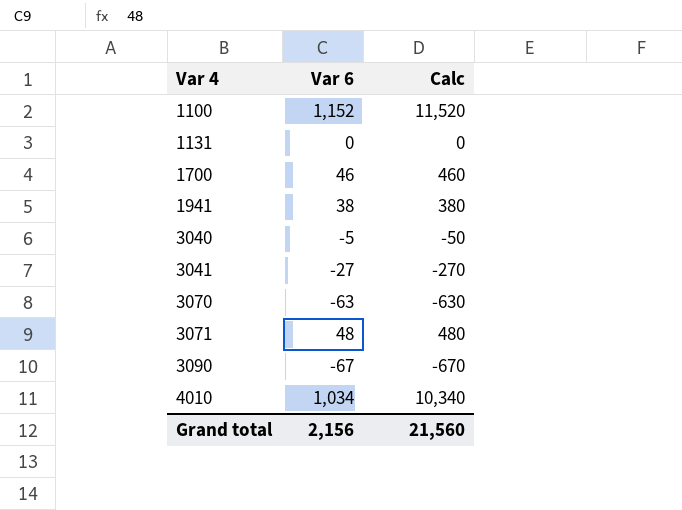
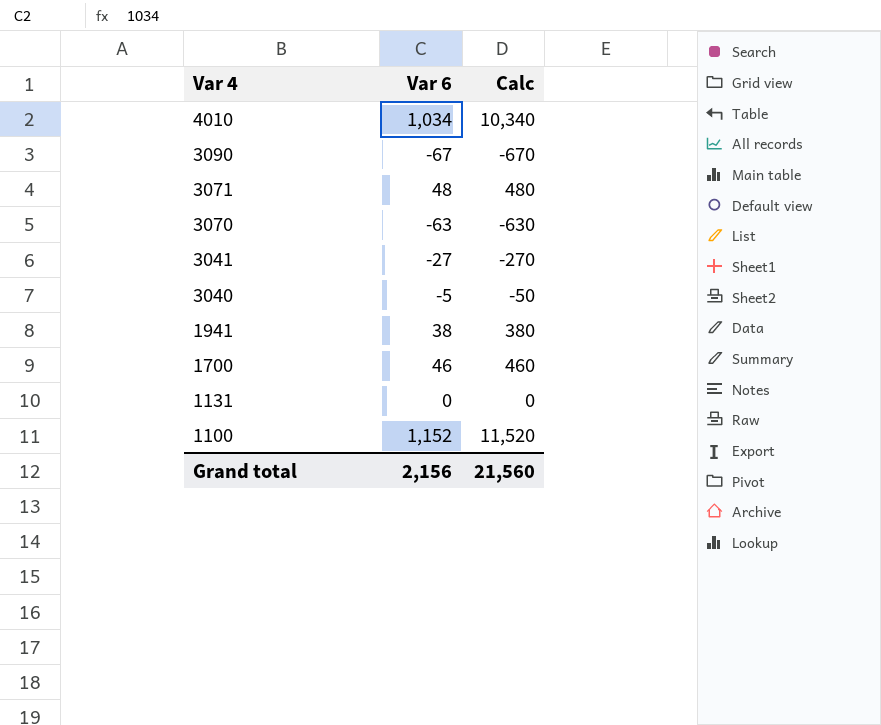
row order: Var 4 ascending -> Var 4 descending

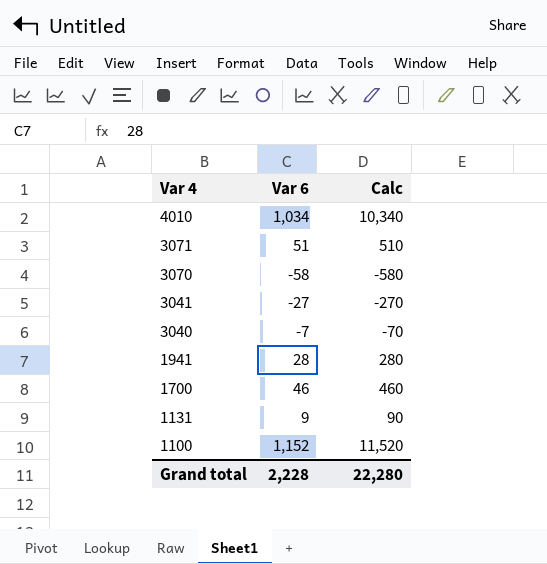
row 3090: -67 | -670 -> none
3071 | Var 6: 48 -> 51
3071 | Calc: 480 -> 510
3070 | Var 6: -63 -> -58
3070 | Calc: -630 -> -580
3040 | Var 6: -5 -> -7
3040 | Calc: -50 -> -70
1941 | Var 6: 38 -> 28
1941 | Calc: 380 -> 280
1131 | Var 6: 0 -> 9
1131 | Calc: 0 -> 90
Grand total | Var 6: 2,156 -> 2,228
Grand total | Calc: 21,560 -> 22,280

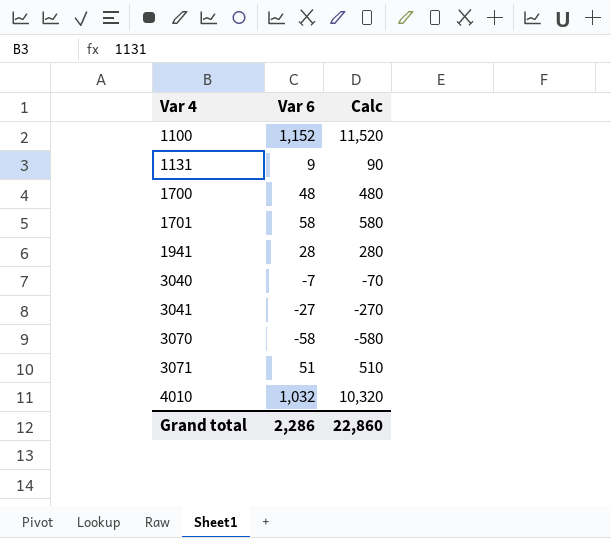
row order: Var 4 descending -> Var 4 ascending
1700 | Var 6: 46 -> 48
1700 | Calc: 460 -> 480
row 1701: none -> 58 | 580
4010 | Var 6: 1,034 -> 1,032
4010 | Calc: 10,340 -> 10,320
Grand total | Var 6: 2,228 -> 2,286
Grand total | Calc: 22,280 -> 22,860

